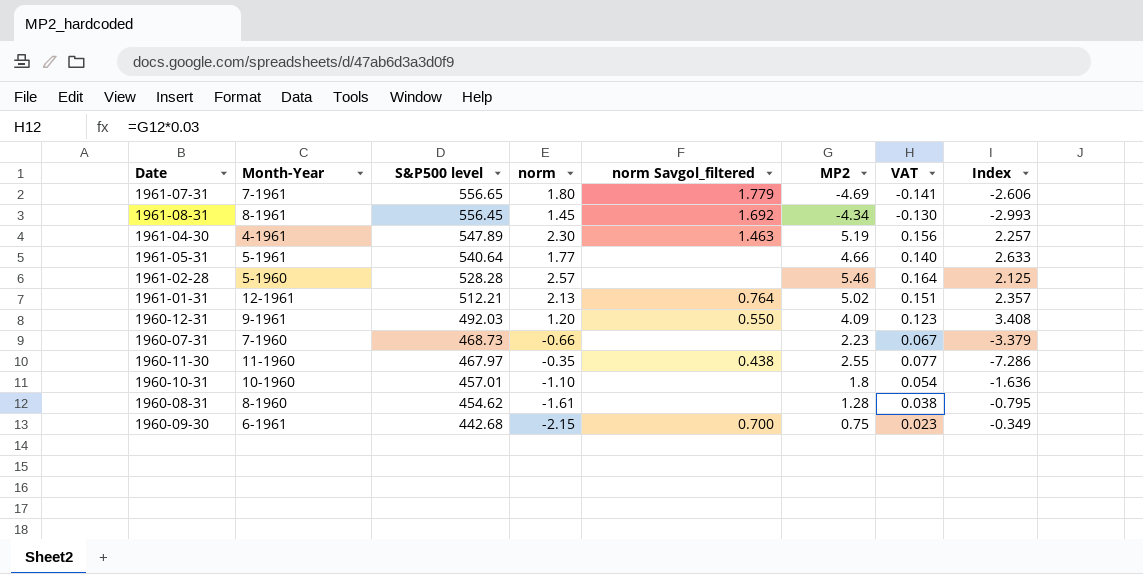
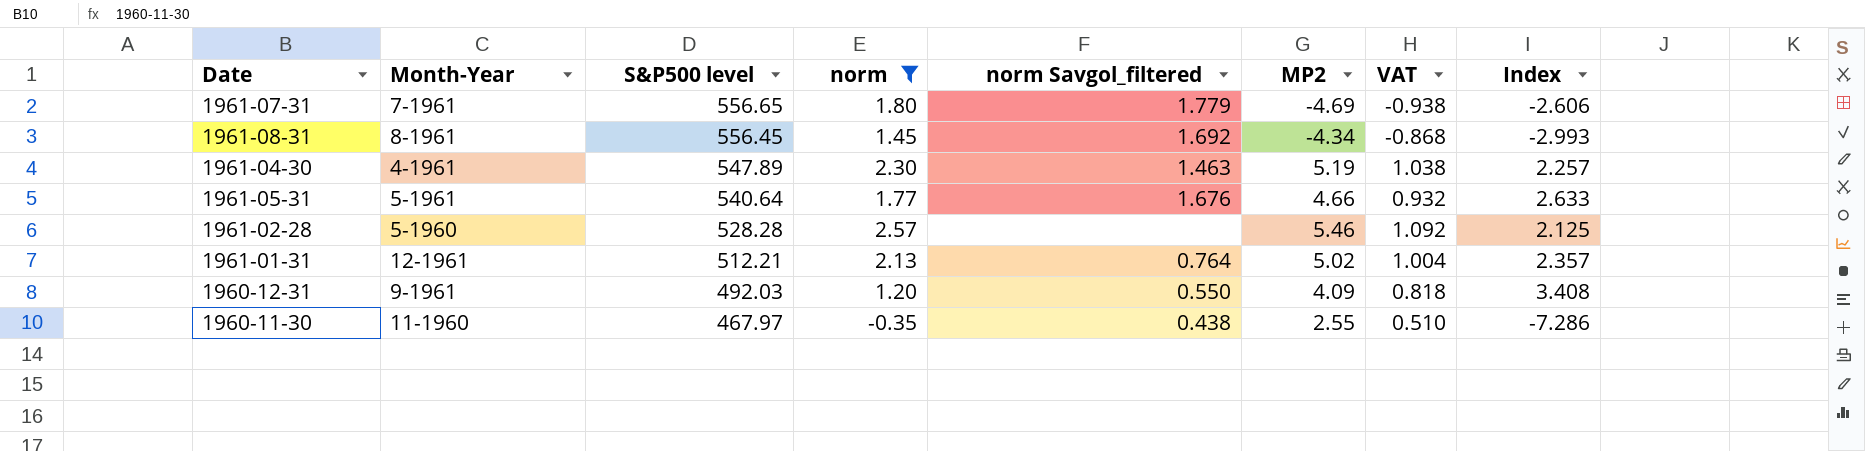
filter: none -> norm >= -0.35
column VAT | formula: [MP2] * 0.03 -> [MP2] * 0.2
1961-05-31 | norm Savgol_filtered: none -> 1.676

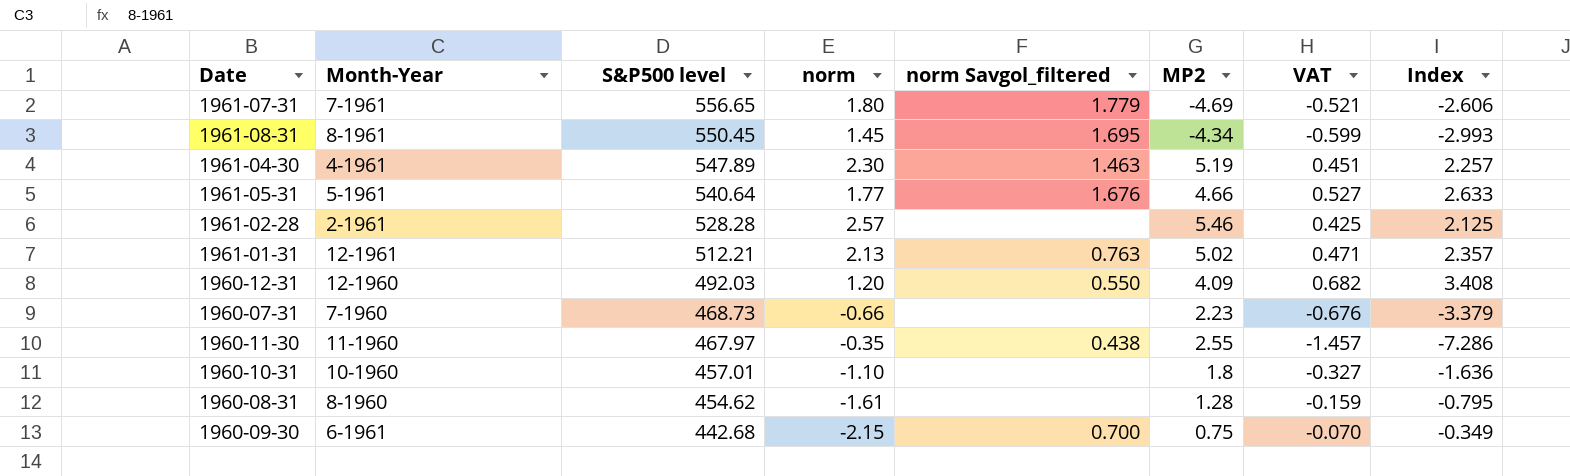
filter: norm >= -0.35 -> none
column VAT | formula: [MP2] * 0.2 -> [Index] * 0.2
1961-08-31 | S&P500 level: 556.45 -> 550.45
1961-08-31 | norm Savgol_filtered: 1.692 -> 1.695
1961-02-28 | Month-Year: 5-1960 -> 2-1961
1961-01-31 | norm Savgol_filtered: 0.764 -> 0.763
1960-12-31 | Month-Year: 9-1961 -> 12-1960

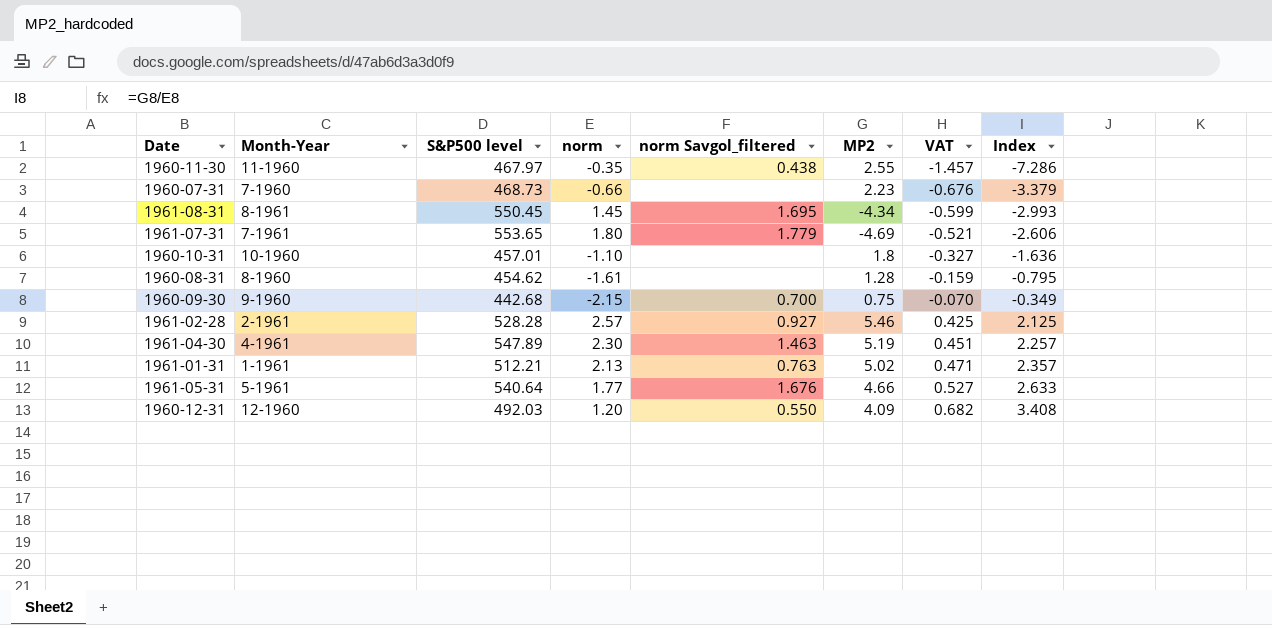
row order: S&P500 level descending -> VAT ascending
1961-07-31 | S&P500 level: 556.65 -> 553.65
1960-09-30 | Month-Year: 6-1961 -> 9-1960
1961-02-28 | norm Savgol_filtered: none -> 0.927
1961-01-31 | Month-Year: 12-1961 -> 1-1961

